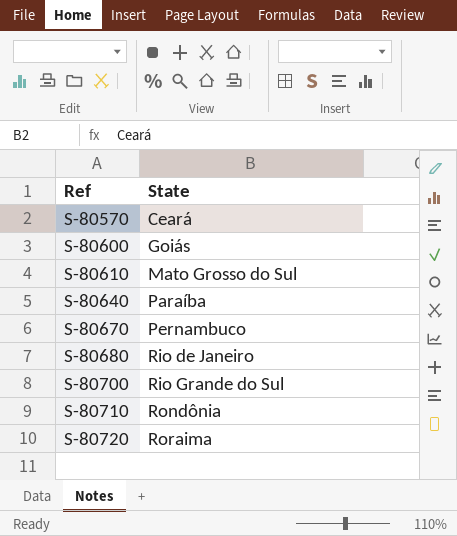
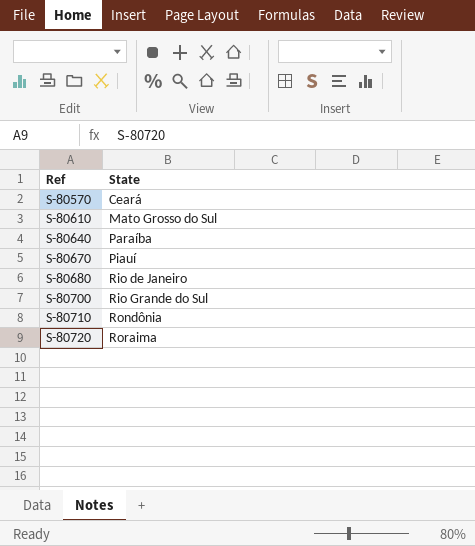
row S-80600: Goiás -> none
S-80670 | State: Pernambuco -> Piauí

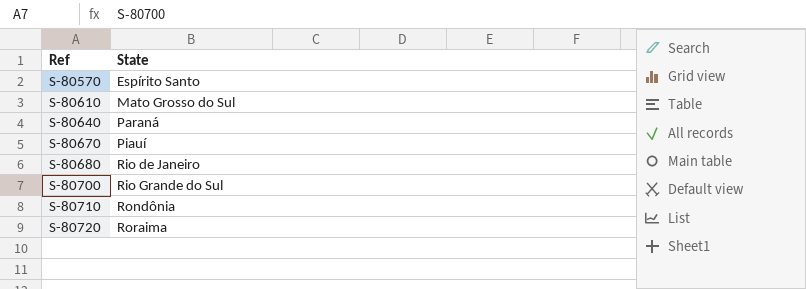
S-80570 | State: Ceará -> Espírito Santo
S-80640 | State: Paraíba -> Paraná

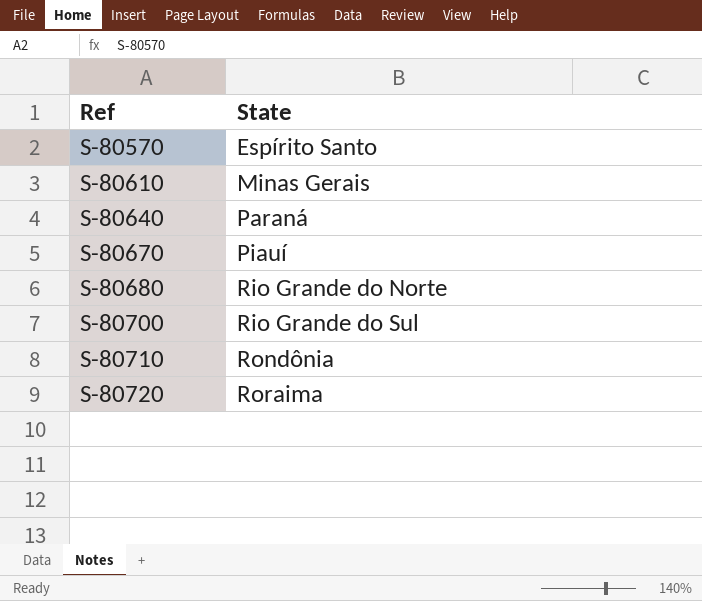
S-80610 | State: Mato Grosso do Sul -> Minas Gerais
S-80680 | State: Rio de Janeiro -> Rio Grande do Norte

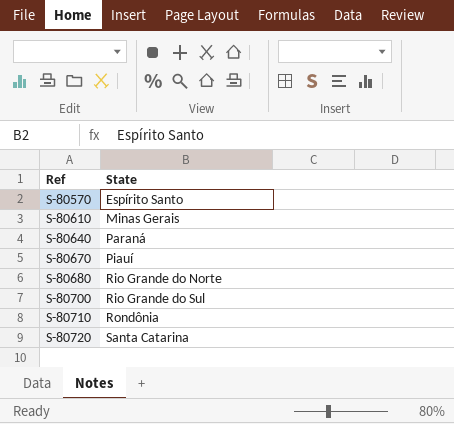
S-80720 | State: Roraima -> Santa Catarina

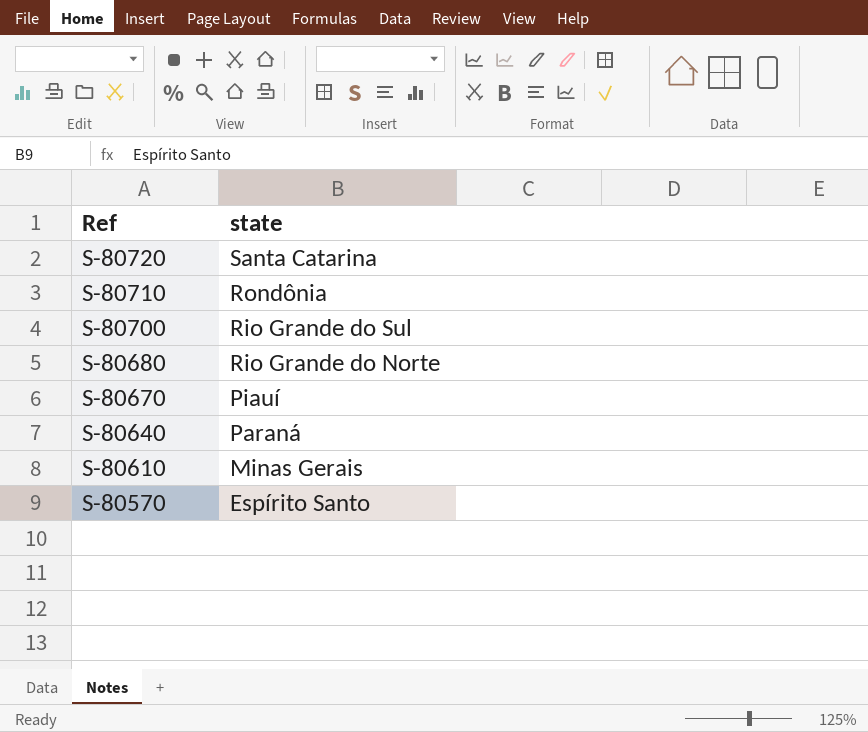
row order: Ref ascending -> Ref descending
column name: State -> state

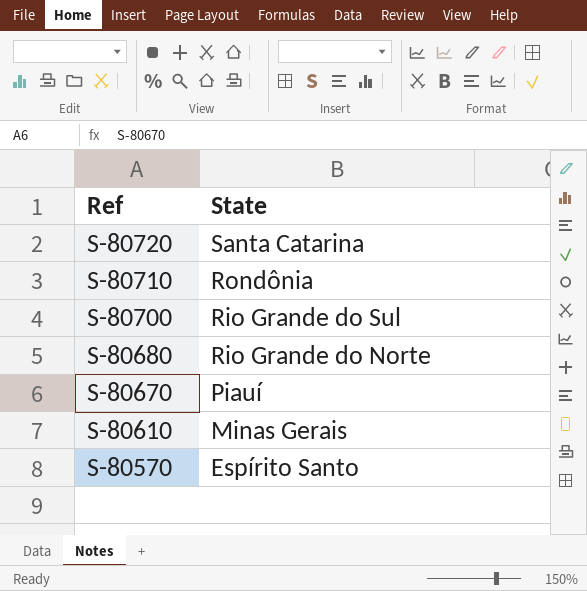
column name: state -> State
row S-80640: Paraná -> none

